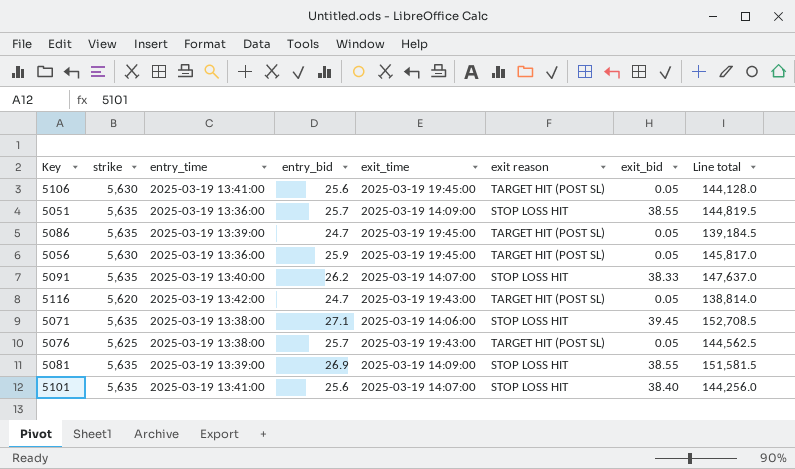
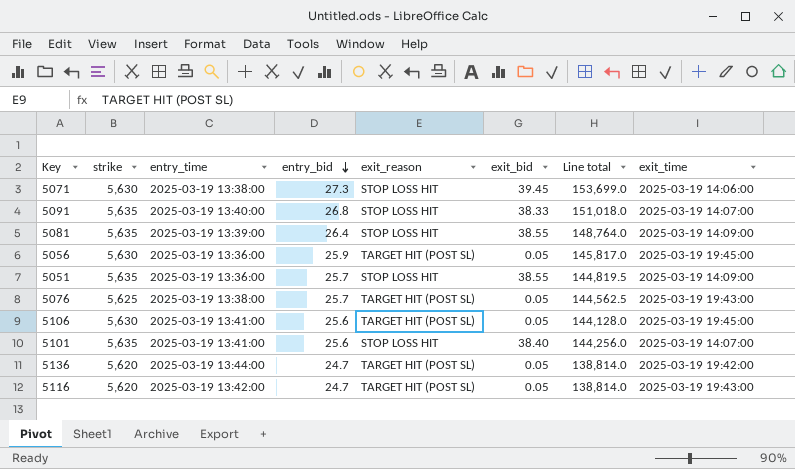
row order: none -> entry_bid descending
column name: exit reason -> exit_reason
column exit_time | position: 5 -> 8
row 5086: 5,635 | 2025-03-19 13:39:00 | 24.7 | 2025-03-19 19:45:00 | TARGET HIT (POST SL) | 0.05 | 139,184.5 -> none
5071 | strike: 5,635 -> 5,630
5071 | entry_bid: 27.1 -> 27.3
5071 | Line total: 152,708.5 -> 153,699.0
5091 | entry_bid: 26.2 -> 26.8
5091 | Line total: 147,637.0 -> 151,018.0
5081 | entry_bid: 26.9 -> 26.4
5081 | Line total: 151,581.5 -> 148,764.0
row 5136: none -> 5,620 | 2025-03-19 13:44:00 | 24.7 | TARGET HIT (POST SL) | 0.05 | 138,814.0 | 2025-03-19 19:42:00

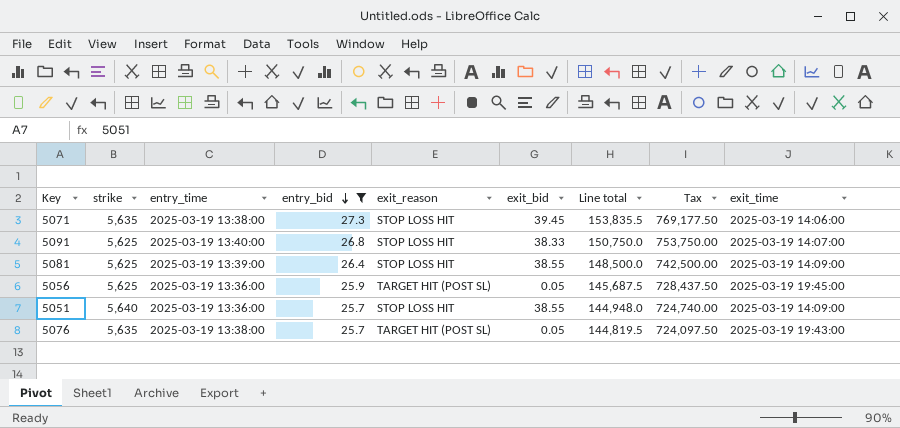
filter: none -> entry_bid >= 25.7
column Tax | formula: none -> [Line total] * 5
5071 | strike: 5,630 -> 5,635
5071 | Line total: 153,699.0 -> 153,835.5
5091 | strike: 5,635 -> 5,625
5091 | Line total: 151,018.0 -> 150,750.0
5081 | strike: 5,635 -> 5,625
5081 | Line total: 148,764.0 -> 148,500.0
5056 | strike: 5,630 -> 5,625
5056 | Line total: 145,817.0 -> 145,687.5
5051 | strike: 5,635 -> 5,640
5051 | Line total: 144,819.5 -> 144,948.0
5076 | strike: 5,625 -> 5,635
5076 | Line total: 144,562.5 -> 144,819.5

